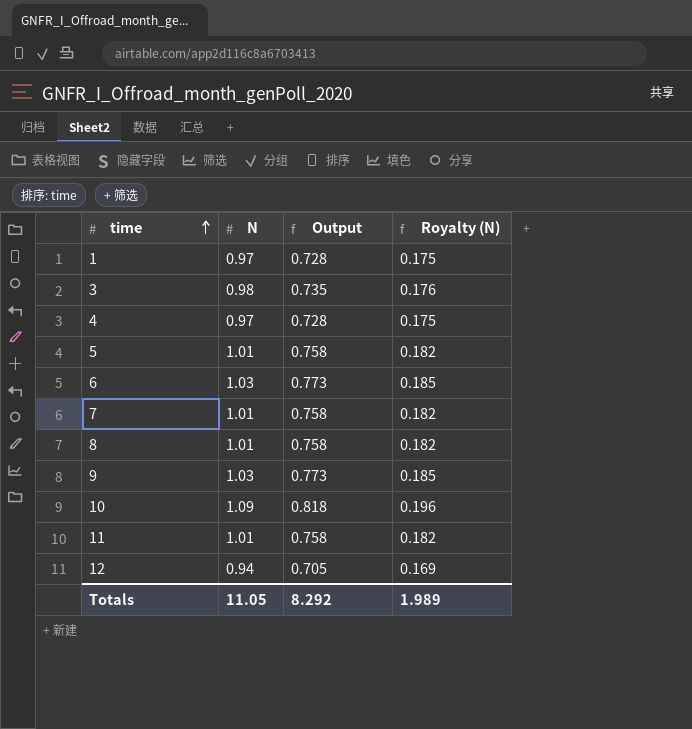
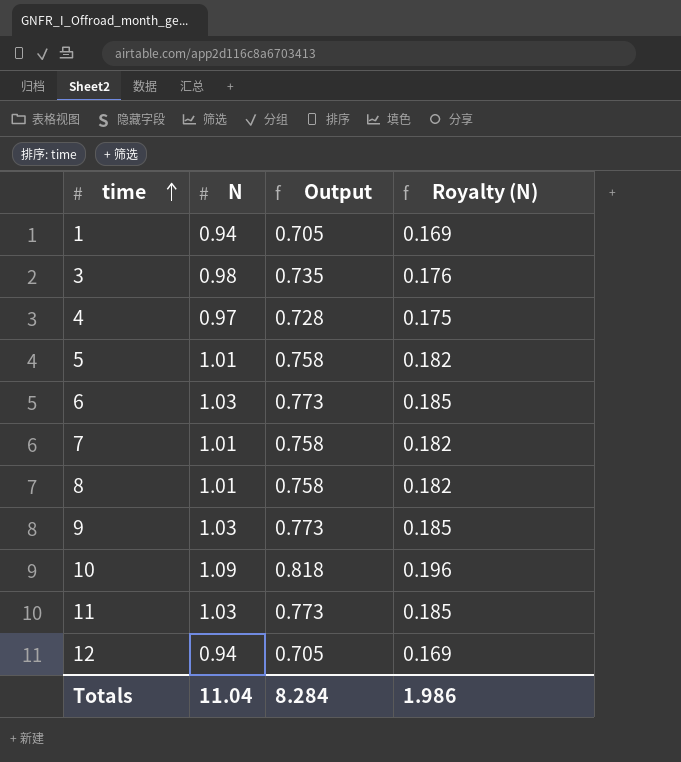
1 | N: 0.97 -> 0.94
1 | Output: 0.728 -> 0.705
1 | Royalty (N): 0.175 -> 0.169
11 | N: 1.01 -> 1.03
11 | Output: 0.758 -> 0.773
11 | Royalty (N): 0.182 -> 0.185
Totals | N: 11.05 -> 11.04
Totals | Output: 8.292 -> 8.284
Totals | Royalty (N): 1.989 -> 1.986

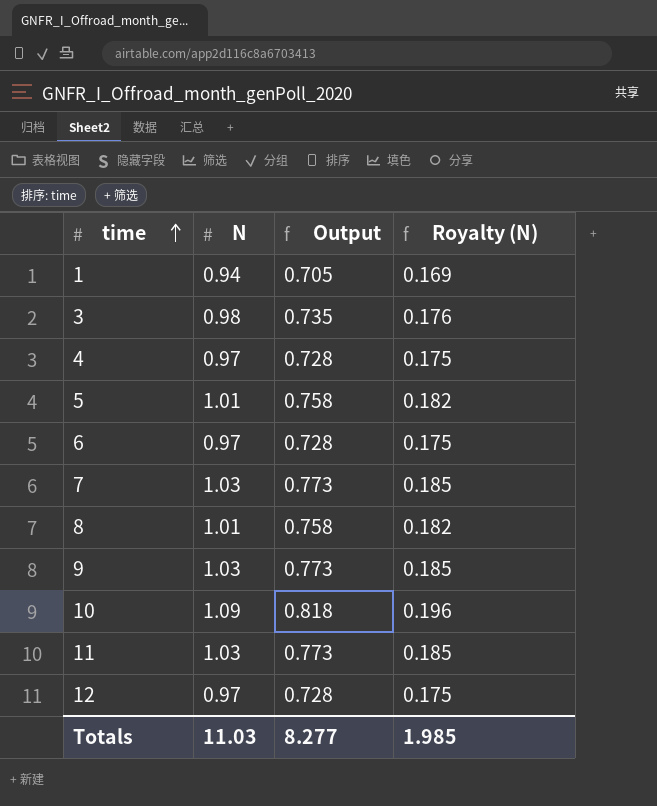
6 | N: 1.03 -> 0.97
6 | Output: 0.773 -> 0.728
6 | Royalty (N): 0.185 -> 0.175
7 | N: 1.01 -> 1.03
7 | Output: 0.758 -> 0.773
7 | Royalty (N): 0.182 -> 0.185
12 | N: 0.94 -> 0.97
12 | Output: 0.705 -> 0.728
12 | Royalty (N): 0.169 -> 0.175
Totals | N: 11.04 -> 11.03
Totals | Output: 8.284 -> 8.277
Totals | Royalty (N): 1.986 -> 1.985

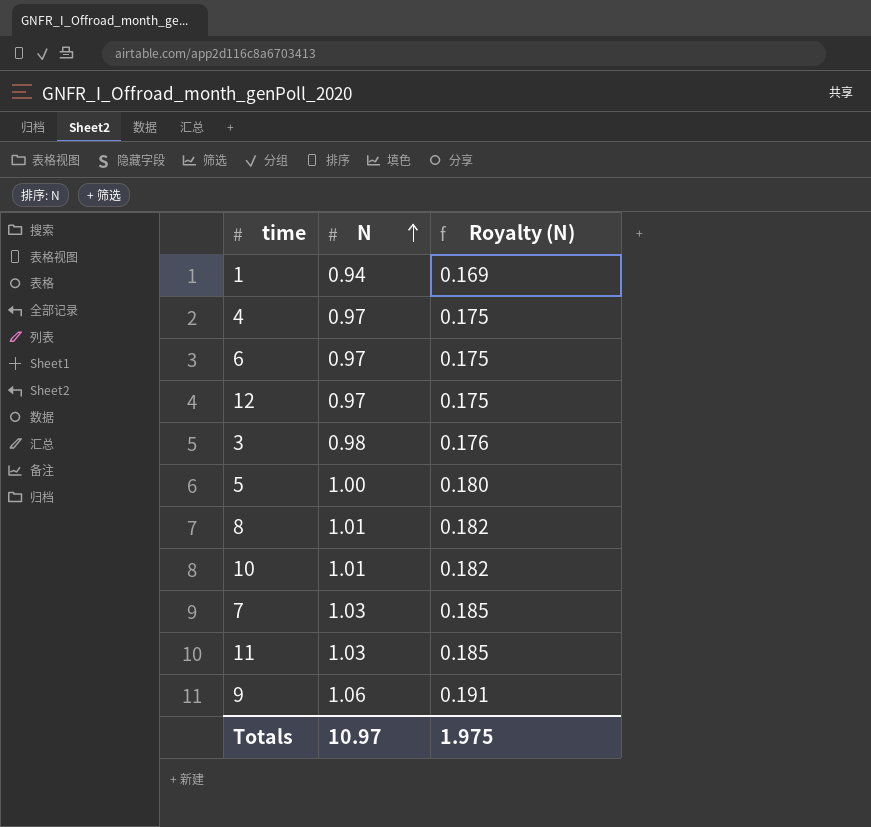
row order: time ascending -> N ascending
column Output | formula: [N] * 0.75 -> none
5 | N: 1.01 -> 1.00
5 | Royalty (N): 0.182 -> 0.180
10 | N: 1.09 -> 1.01
10 | Royalty (N): 0.196 -> 0.182
9 | N: 1.03 -> 1.06
9 | Royalty (N): 0.185 -> 0.191
Totals | N: 11.03 -> 10.97
Totals | Royalty (N): 1.985 -> 1.975

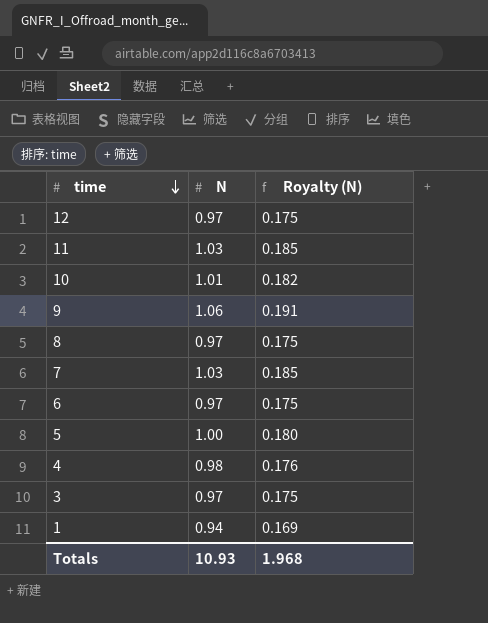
row order: N ascending -> time descending
8 | N: 1.01 -> 0.97
8 | Royalty (N): 0.182 -> 0.175
4 | N: 0.97 -> 0.98
4 | Royalty (N): 0.175 -> 0.176
3 | N: 0.98 -> 0.97
3 | Royalty (N): 0.176 -> 0.175
Totals | N: 10.97 -> 10.93
Totals | Royalty (N): 1.975 -> 1.968

